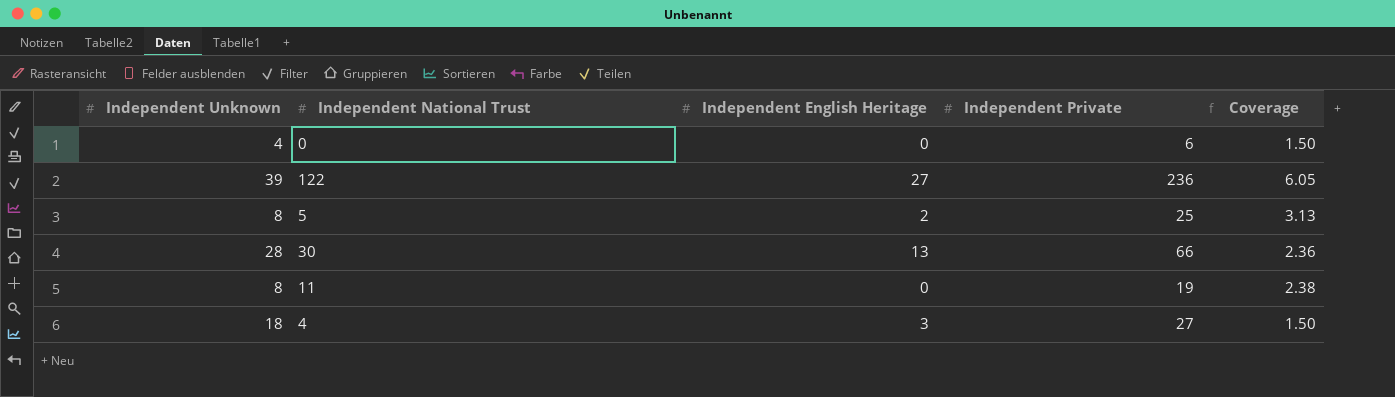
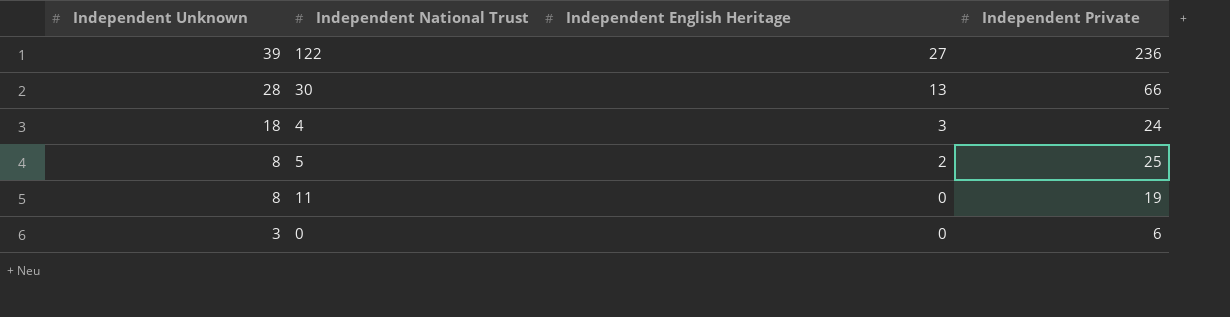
row order: none -> Independent Unknown descending
column Coverage | formula: [Independent Private] / [Independent Unknown] -> none
4 | Independent Private: 27 -> 24
0 | Independent Unknown: 4 -> 3

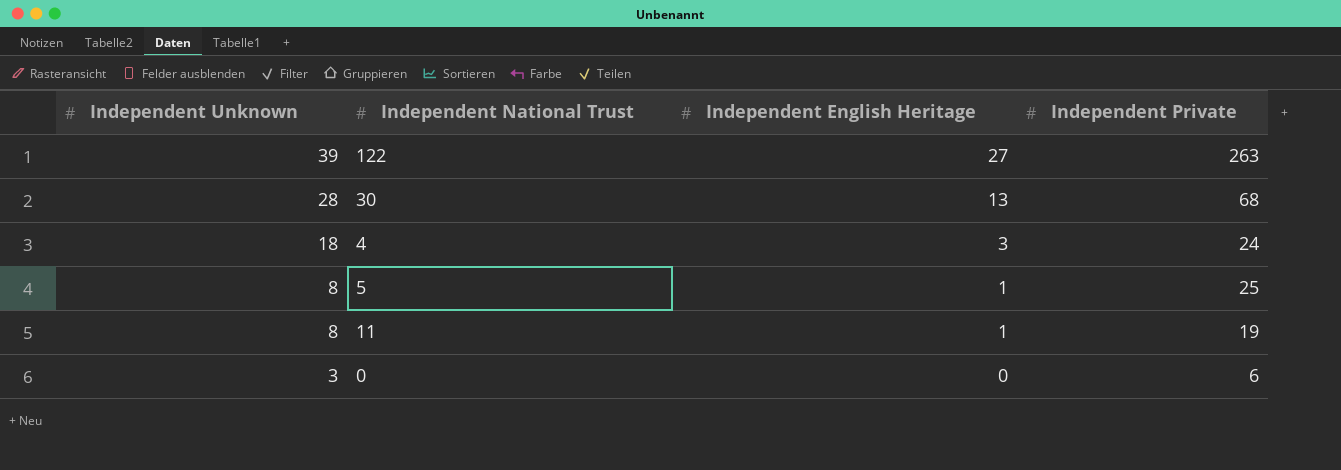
122 | Independent Private: 236 -> 263
30 | Independent Private: 66 -> 68
5 | Independent English Heritage: 2 -> 1
11 | Independent English Heritage: 0 -> 1

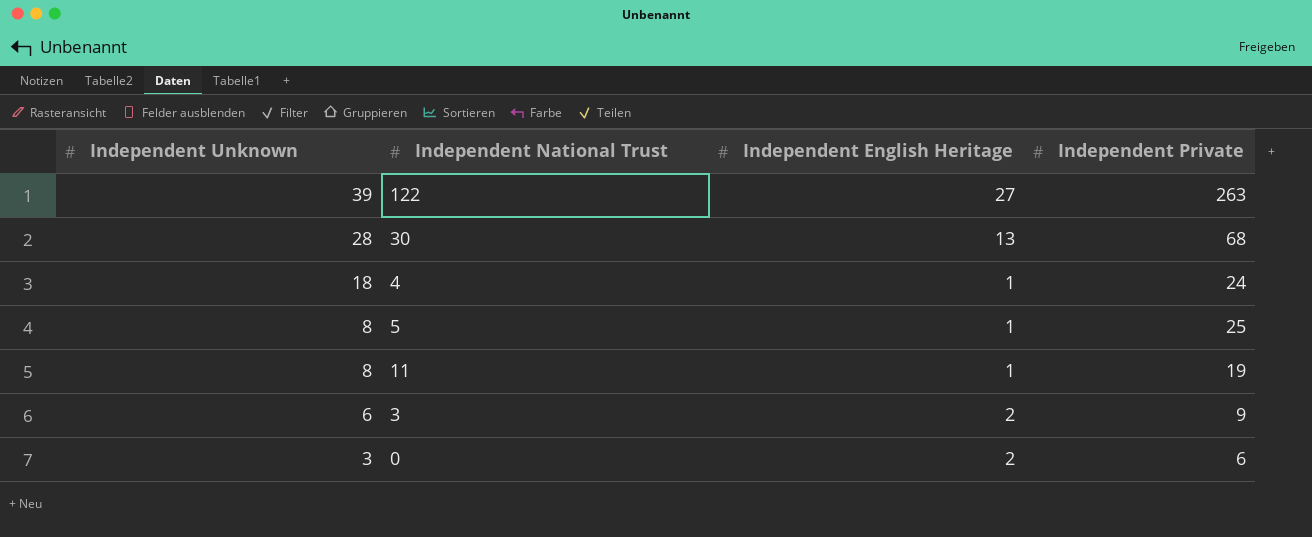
4 | Independent English Heritage: 3 -> 1
row 3: none -> 6 | 2 | 9
0 | Independent English Heritage: 0 -> 2

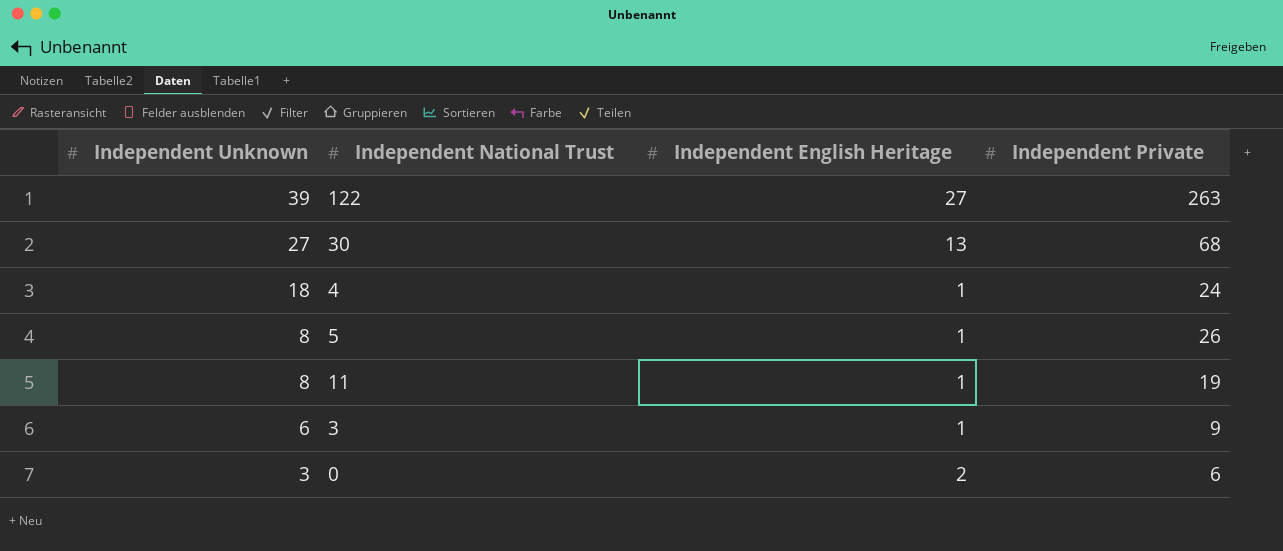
30 | Independent Unknown: 28 -> 27
5 | Independent Private: 25 -> 26
3 | Independent English Heritage: 2 -> 1

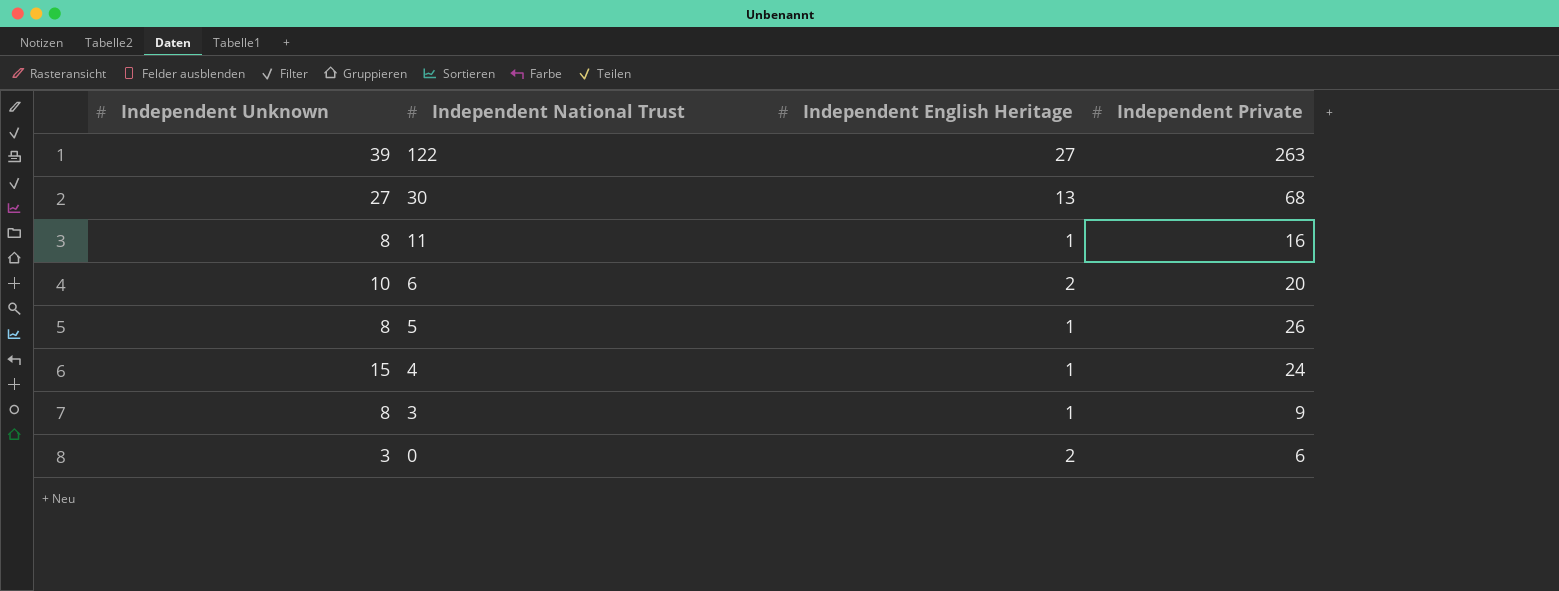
row order: Independent Unknown descending -> Independent National Trust descending
11 | Independent Private: 19 -> 16
row 6: none -> 10 | 2 | 20
4 | Independent Unknown: 18 -> 15
3 | Independent Unknown: 6 -> 8

